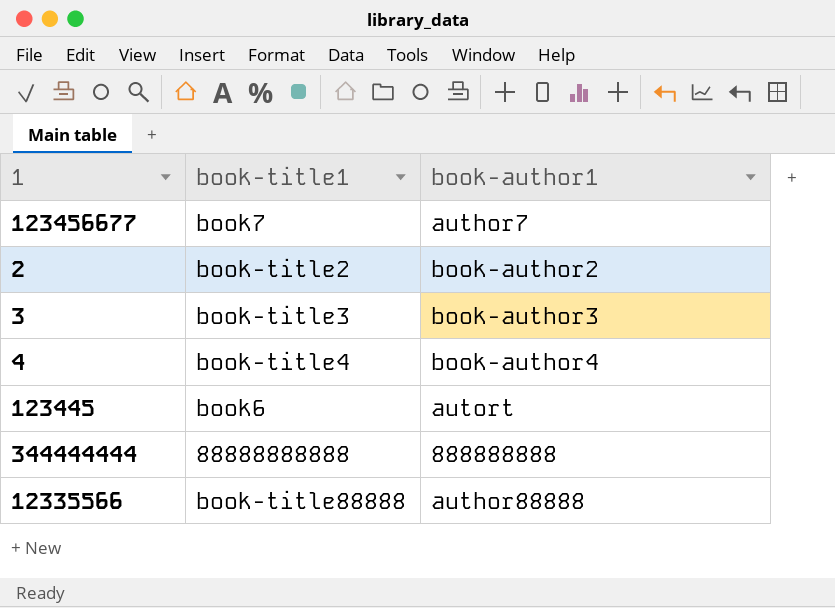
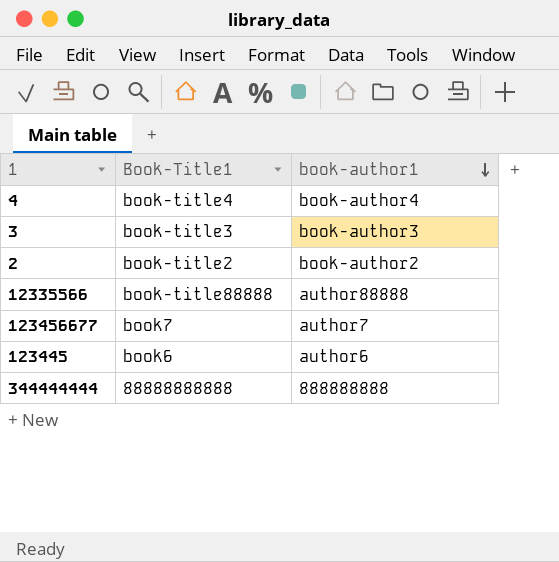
row order: none -> book-author1 descending
column name: book-title1 -> Book-Title1
123445 | book-author1: autort -> author6

